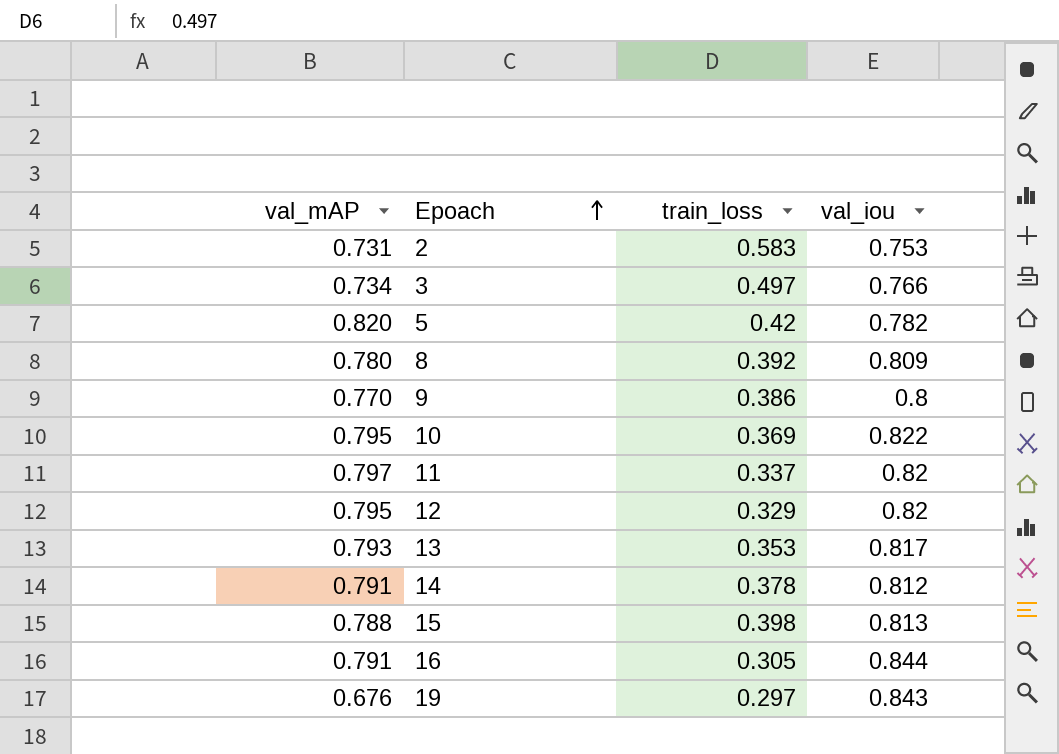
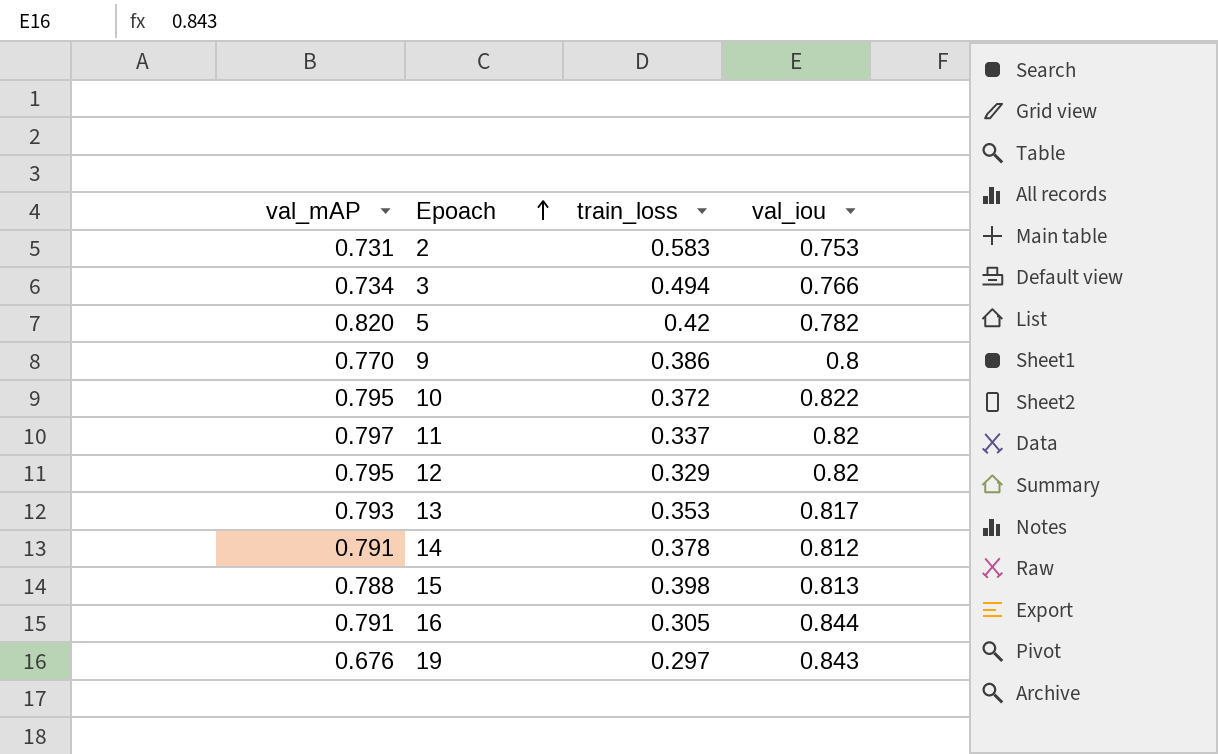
row 8: 0.780 | 0.392 | 0.809 -> none
3 | train_loss: 0.497 -> 0.494
10 | train_loss: 0.369 -> 0.372

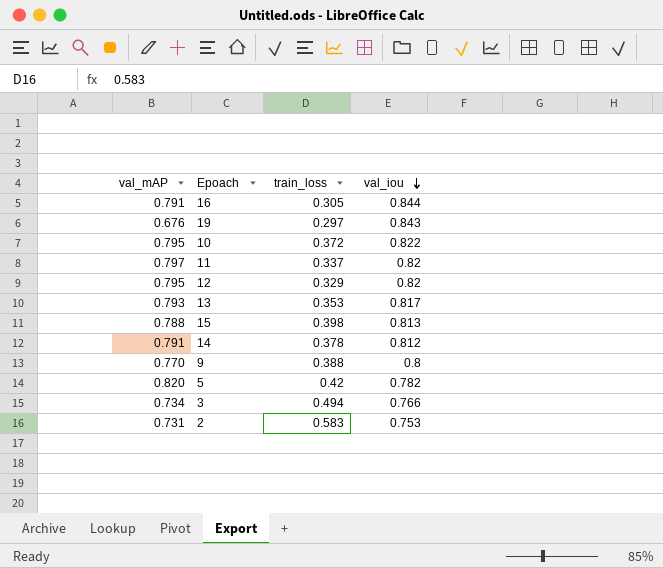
row order: Epoach ascending -> val_iou descending
9 | train_loss: 0.386 -> 0.388

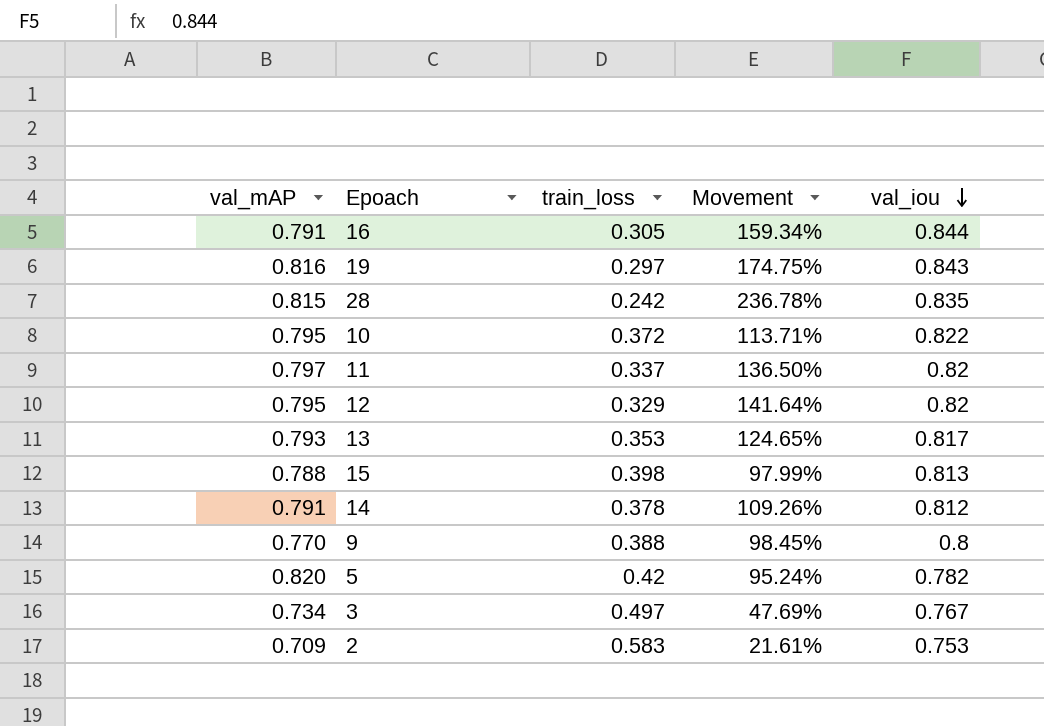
column Movement | formula: none -> ([val_mAP] - [train_loss]) / [train_loss]
19 | val_mAP: 0.676 -> 0.816
row 28: none -> 0.815 | 0.242 | 236.78% | 0.835
3 | train_loss: 0.494 -> 0.497
3 | val_iou: 0.766 -> 0.767
2 | val_mAP: 0.731 -> 0.709

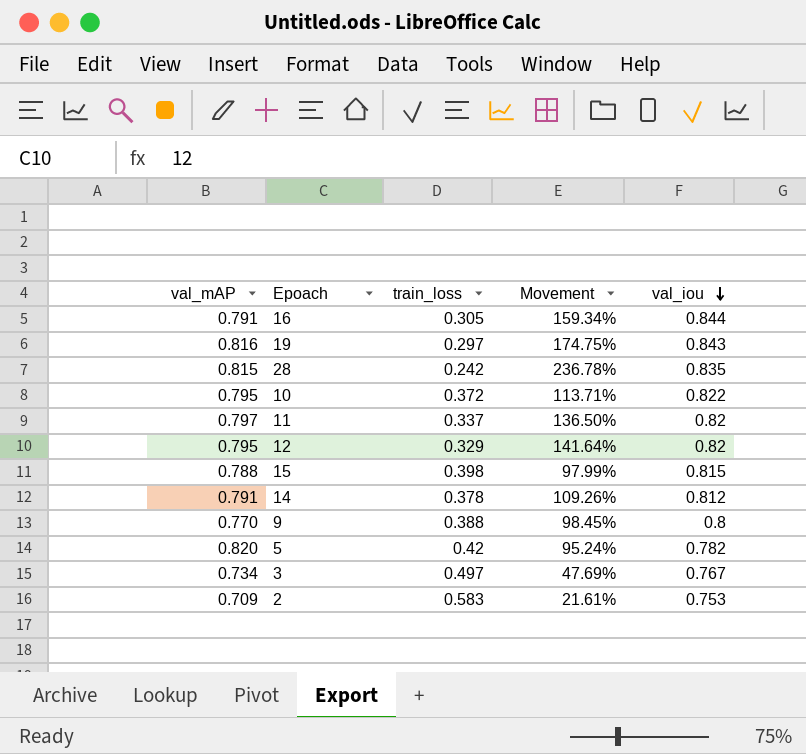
row 13: 0.793 | 0.353 | 124.65% | 0.817 -> none
15 | val_iou: 0.813 -> 0.815

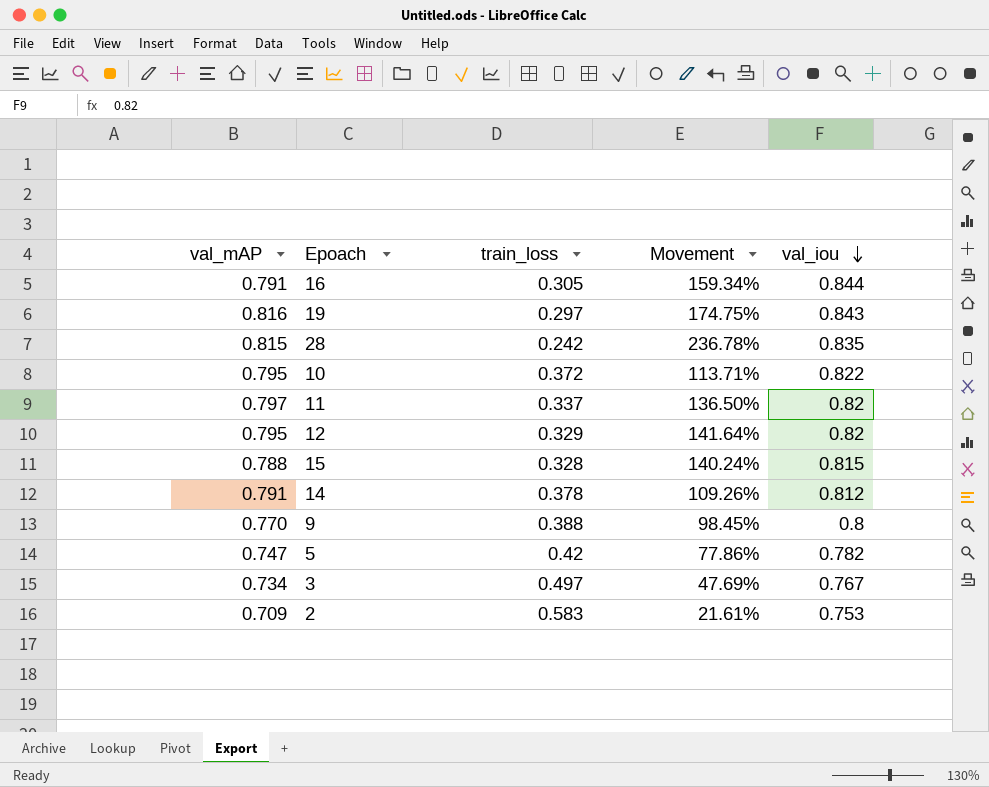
15 | train_loss: 0.398 -> 0.328
15 | Movement: 97.99% -> 140.24%
5 | val_mAP: 0.820 -> 0.747
5 | Movement: 95.24% -> 77.86%

